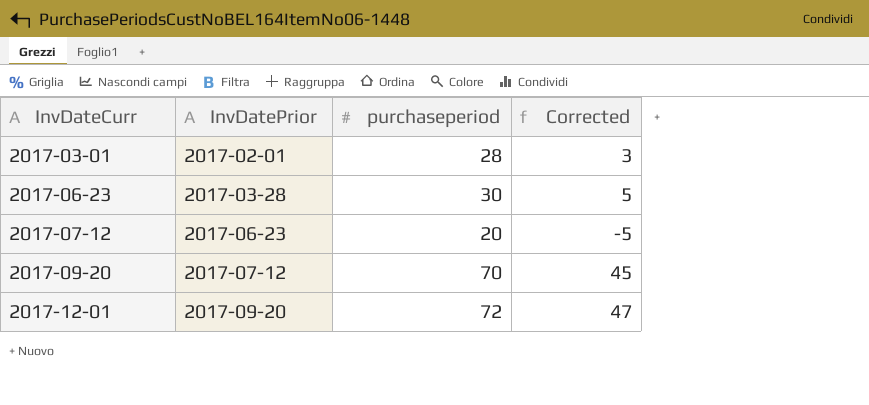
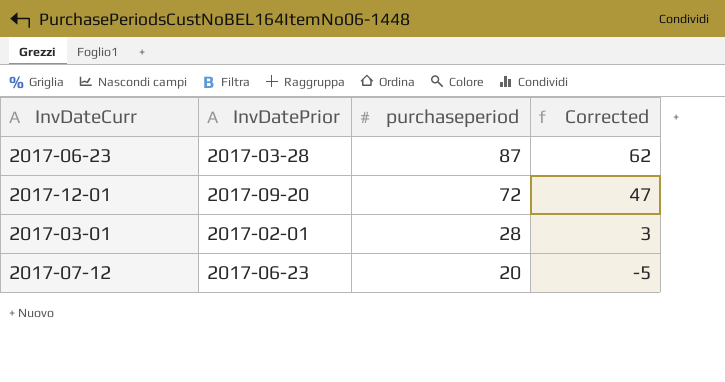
row order: InvDateCurr ascending -> purchaseperiod descending
row 2017-09-20: 2017-07-12 | 70 | 45 -> none
2017-06-23 | purchaseperiod: 30 -> 87
2017-06-23 | Corrected: 5 -> 62

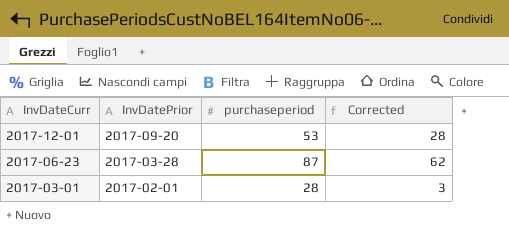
row order: purchaseperiod descending -> InvDateCurr descending
row 2017-07-12: 2017-06-23 | 20 | -5 -> none
2017-12-01 | purchaseperiod: 72 -> 53
2017-12-01 | Corrected: 47 -> 28

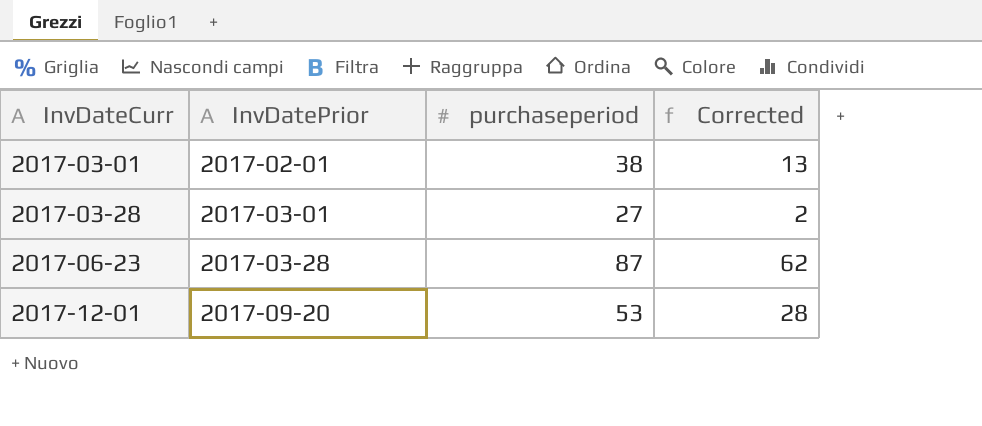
row order: InvDateCurr descending -> InvDateCurr ascending
2017-03-01 | purchaseperiod: 28 -> 38
2017-03-01 | Corrected: 3 -> 13
row 2017-03-28: none -> 2017-03-01 | 27 | 2

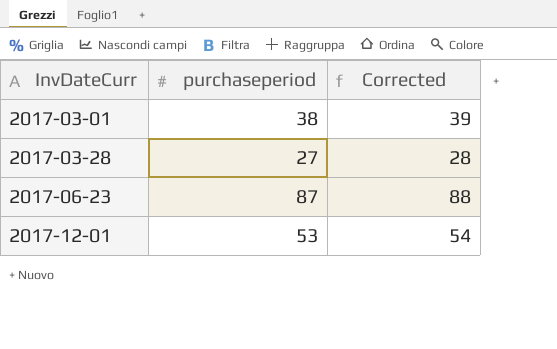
column InvDatePrior | position: 2 -> none
column Corrected | formula: [purchaseperiod] - 25 -> [purchaseperiod] + 1

